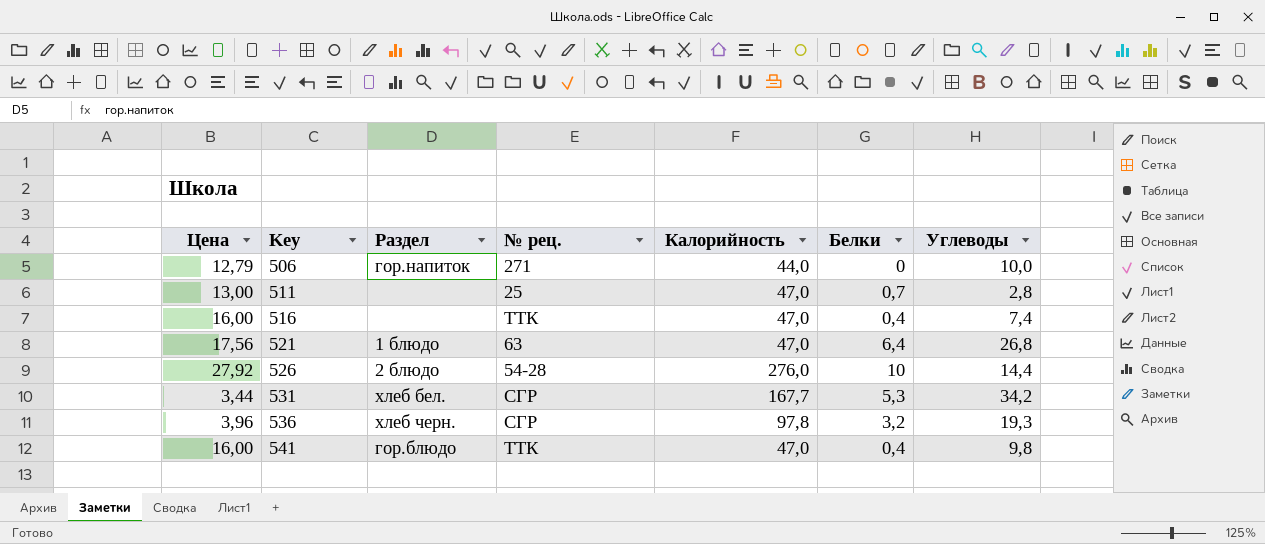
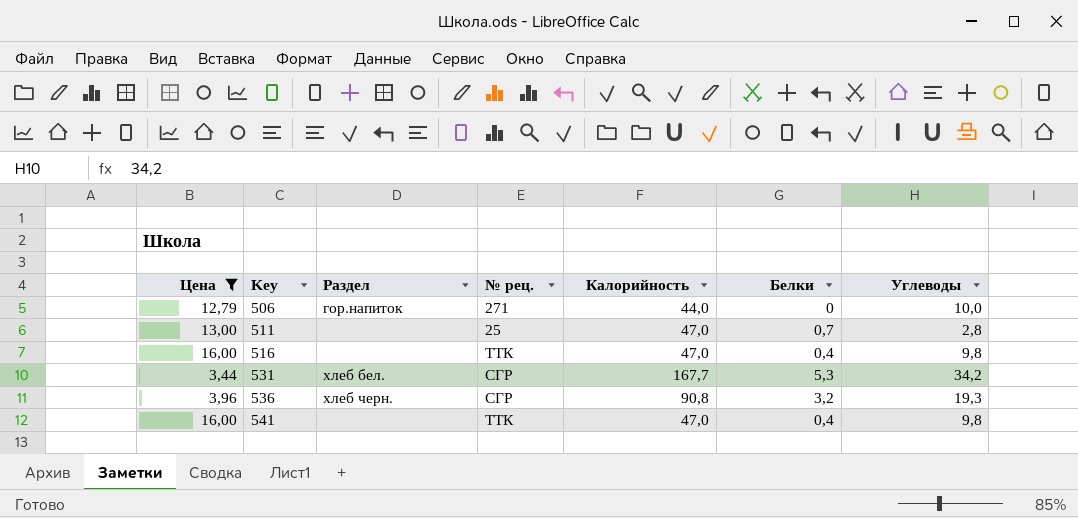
filter: none -> Цена <= 16,00
516 | Углеводы: 7,4 -> 9,8
536 | Калорийность: 97,8 -> 90,8
541 | Раздел: гор.блюдо -> none

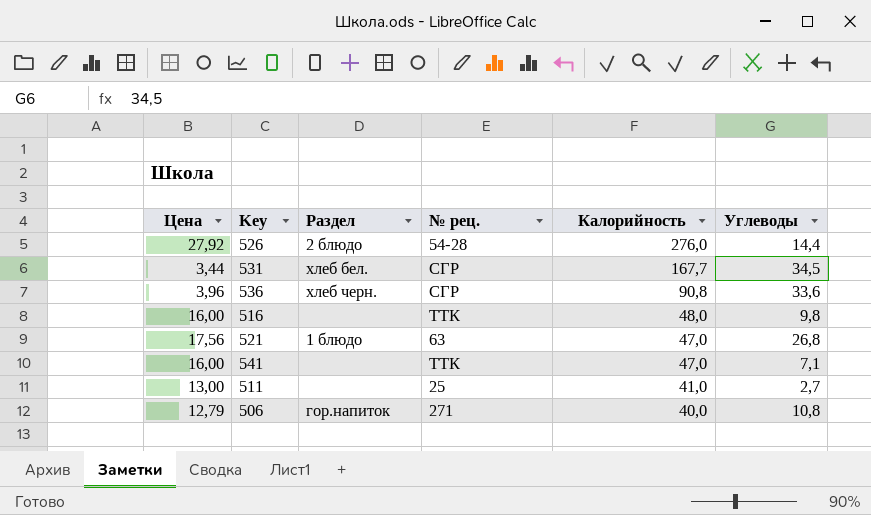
filter: Цена <= 16,00 -> none
row order: Key ascending -> Калорийность descending
column Белки | position: 6 -> none
531 | Углеводы: 34,2 -> 34,5
536 | Углеводы: 19,3 -> 33,6
516 | Калорийность: 47,0 -> 48,0
541 | Углеводы: 9,8 -> 7,1
511 | Калорийность: 47,0 -> 41,0
511 | Углеводы: 2,8 -> 2,7
506 | Калорийность: 44,0 -> 40,0
506 | Углеводы: 10,0 -> 10,8

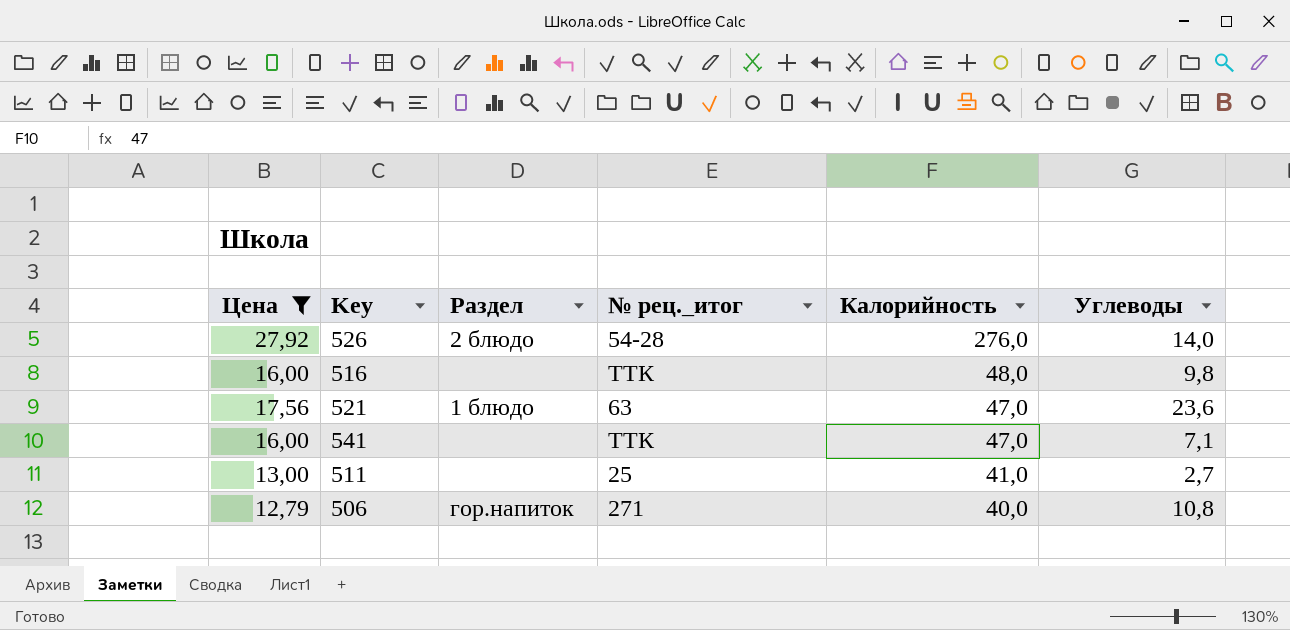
filter: none -> Цена >= 12,79
column name: № рец. -> № рец._итог
526 | Углеводы: 14,4 -> 14,0
521 | Углеводы: 26,8 -> 23,6

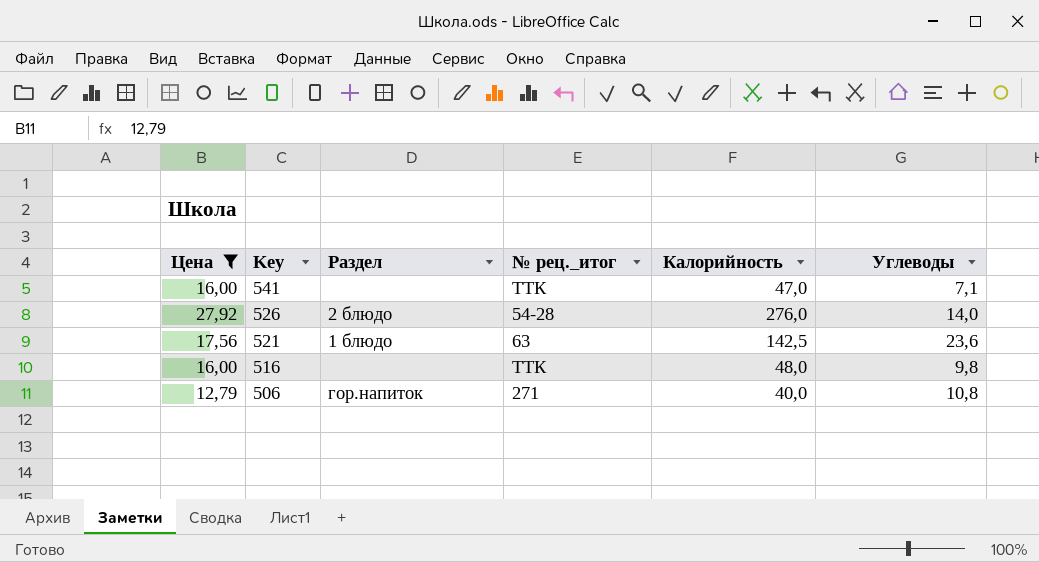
row order: Калорийность descending -> Key descending
row 511: 13,00 | none | 25 | 41,0 | 2,7 -> none
521 | Калорийность: 47,0 -> 142,5

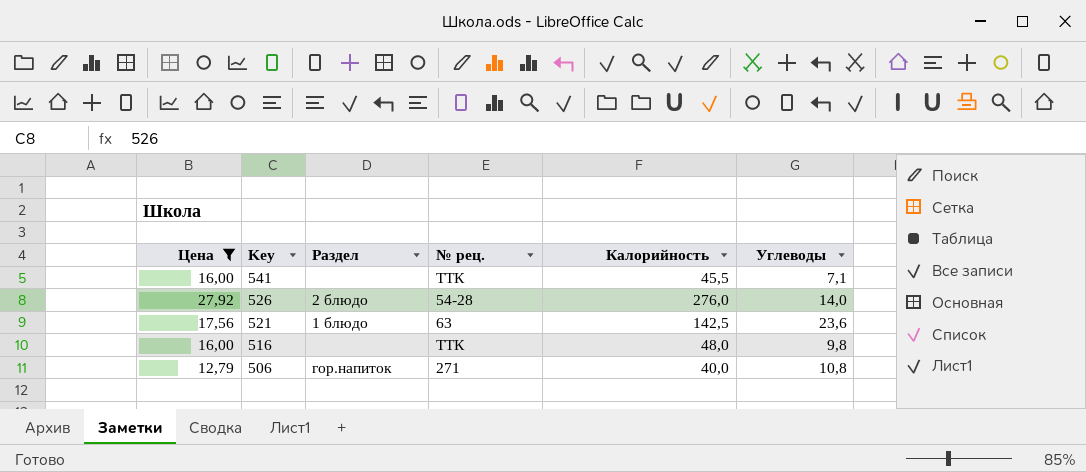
column name: № рец._итог -> № рец.
541 | Калорийность: 47,0 -> 45,5

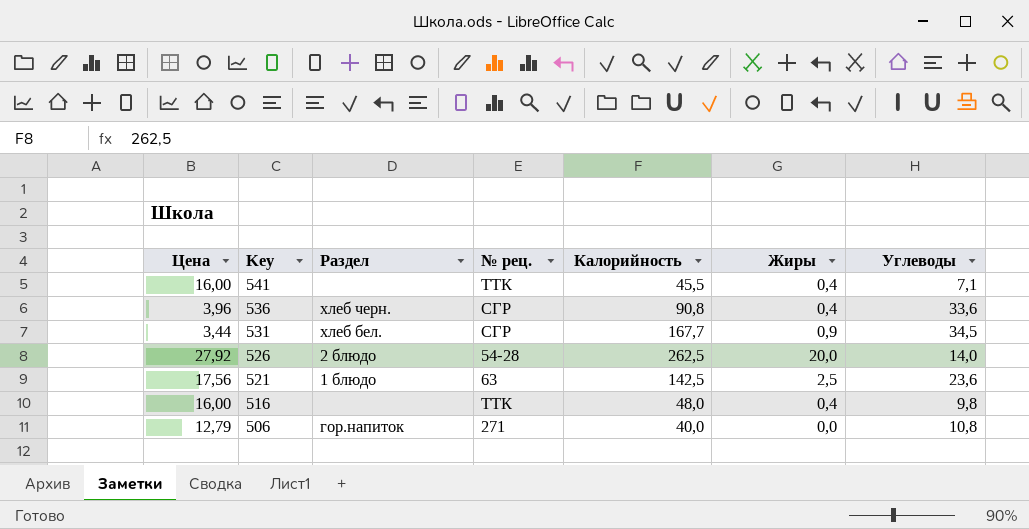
filter: Цена >= 12,79 -> none
column Жиры | position: none -> 6
526 | Калорийность: 276,0 -> 262,5

